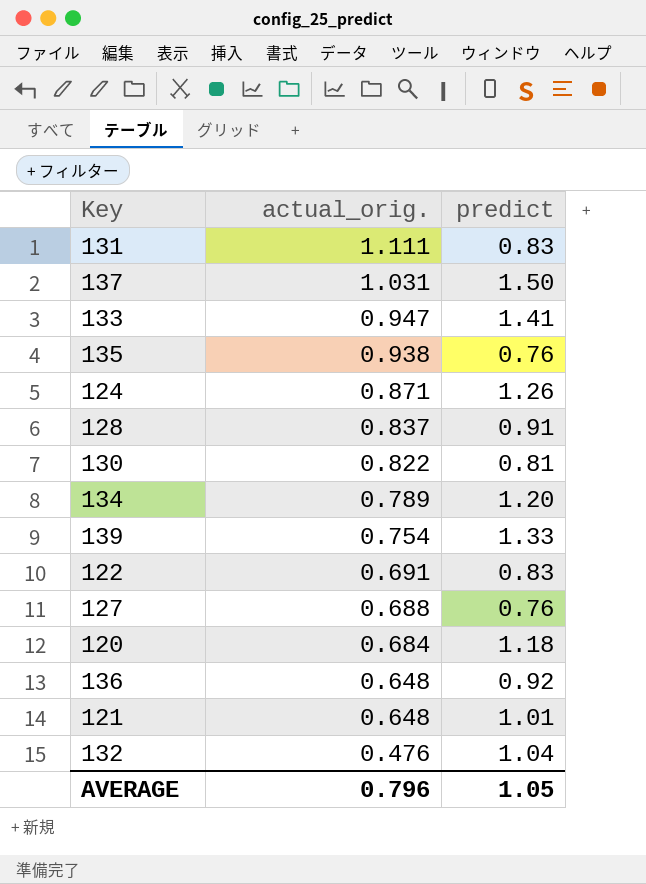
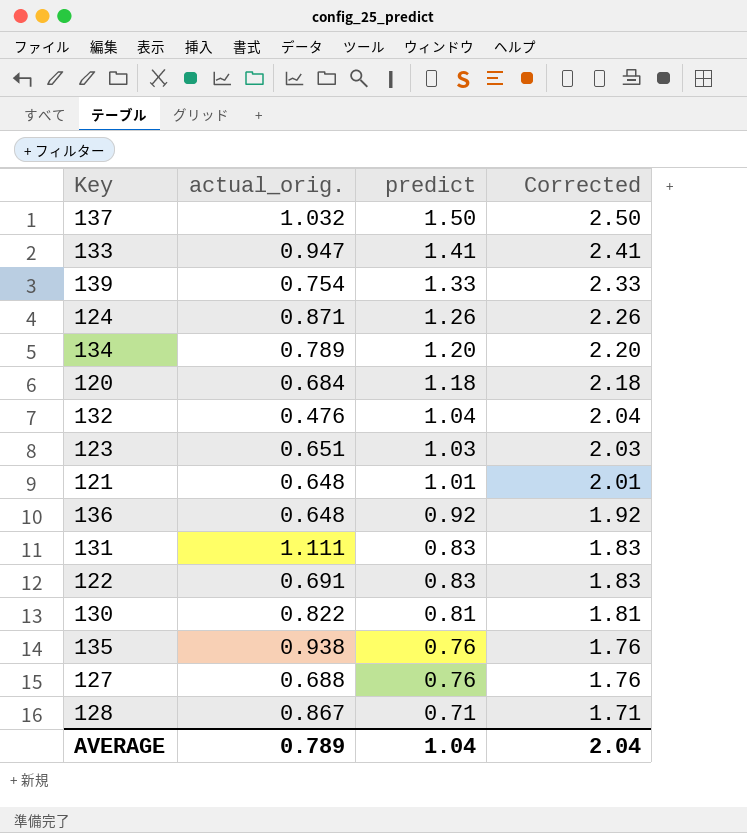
row order: actual_orig. descending -> predict descending
column Corrected | formula: none -> [predict] + 1
137 | actual_orig.: 1.031 -> 1.032
row 123: none -> 0.651 | 1.03 | 2.03
128 | actual_orig.: 0.837 -> 0.867
128 | predict: 0.91 -> 0.71
AVERAGE | actual_orig.: 0.796 -> 0.789
AVERAGE | predict: 1.05 -> 1.04

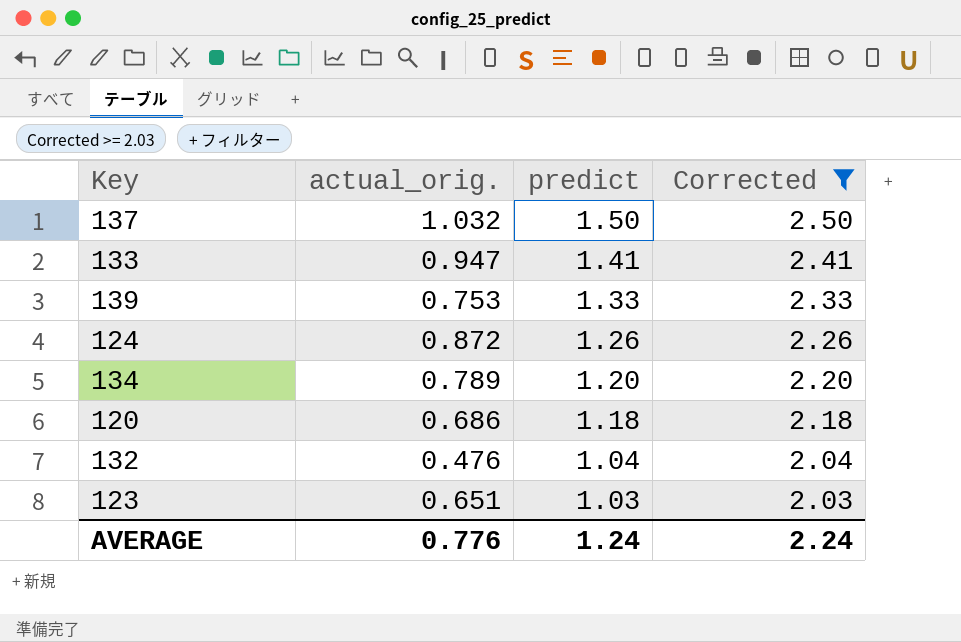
filter: none -> Corrected >= 2.03
139 | actual_orig.: 0.754 -> 0.753
124 | actual_orig.: 0.871 -> 0.872
120 | actual_orig.: 0.684 -> 0.686
AVERAGE | actual_orig.: 0.789 -> 0.776
AVERAGE | predict: 1.04 -> 1.24
AVERAGE | Corrected: 2.04 -> 2.24

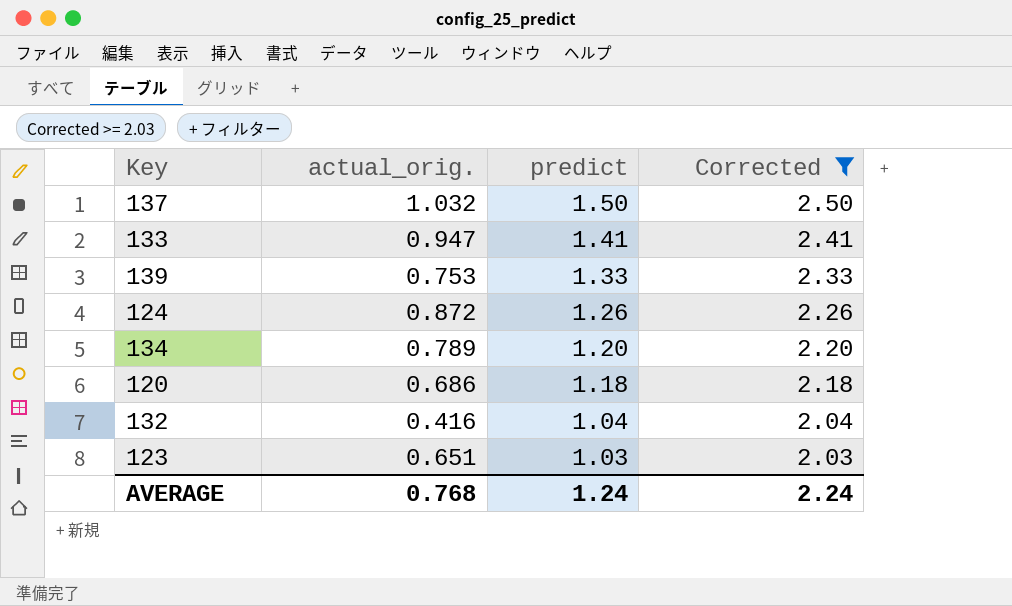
132 | actual_orig.: 0.476 -> 0.416
AVERAGE | actual_orig.: 0.776 -> 0.768

